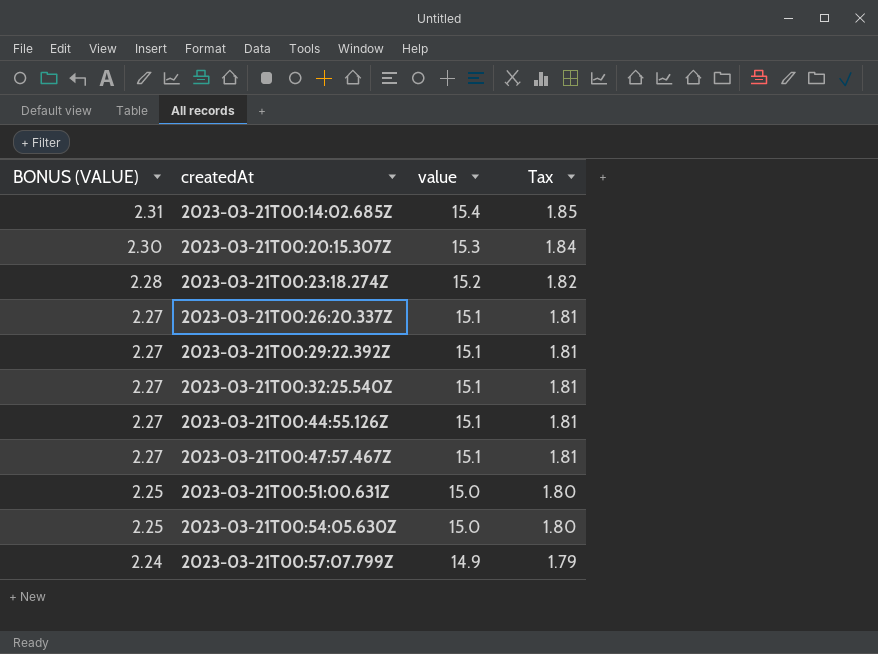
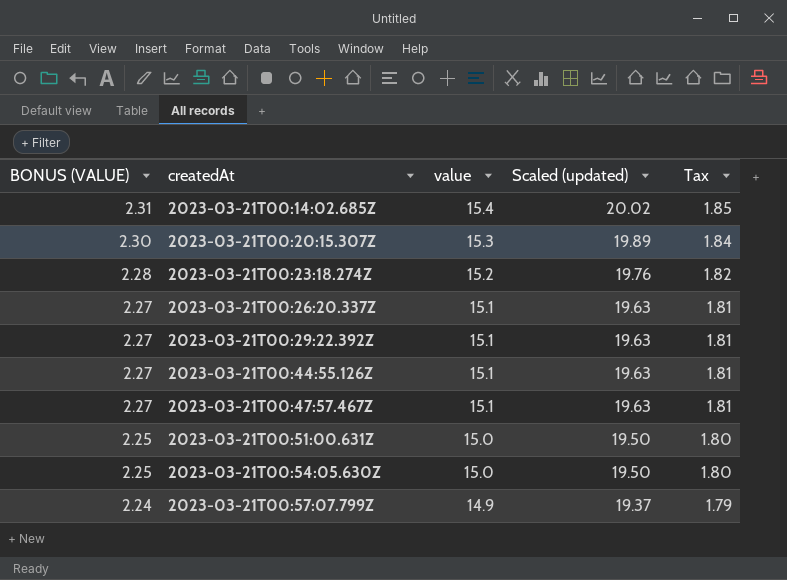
column Scaled (updated) | formula: none -> [value] * 1.3
row 2023-03-21T00:32:25.540Z: 2.27 | 15.1 | 1.81 -> none

